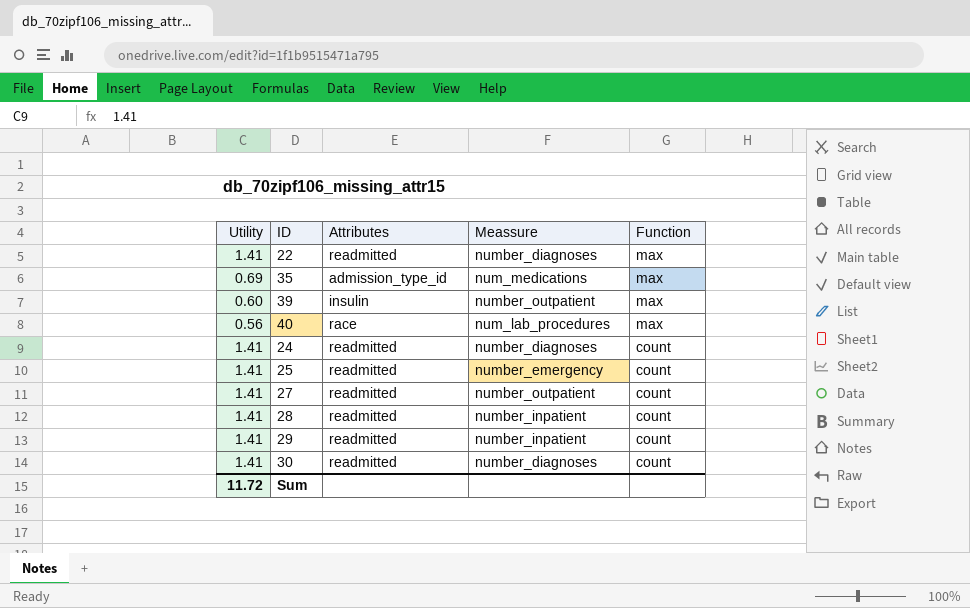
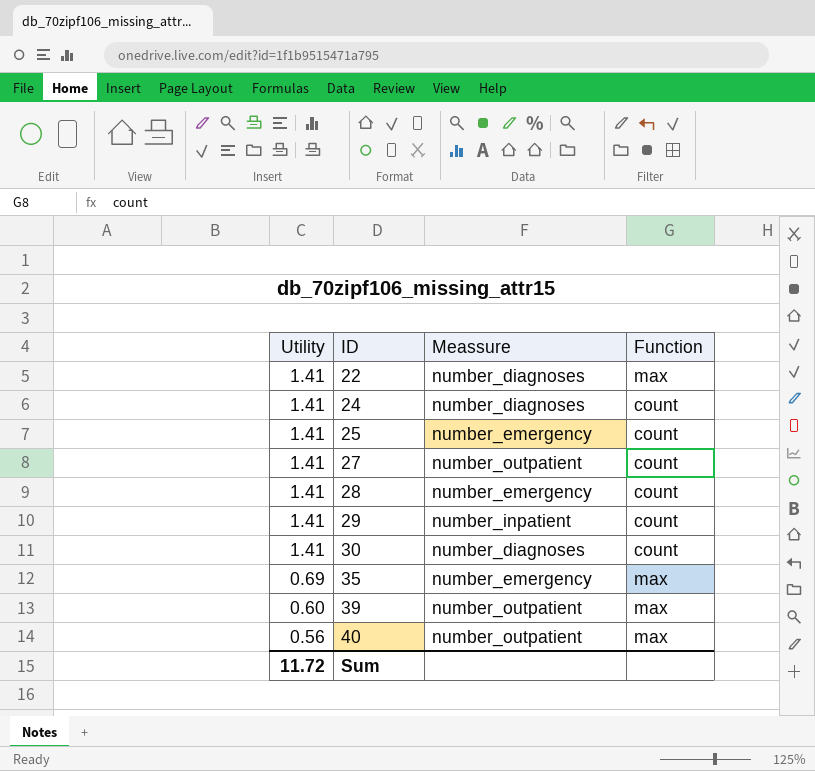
row order: Function descending -> Utility descending
column Attributes | position: 3 -> none
28 | Meassure: number_inpatient -> number_emergency
35 | Meassure: num_medications -> number_emergency
40 | Meassure: num_lab_procedures -> number_outpatient

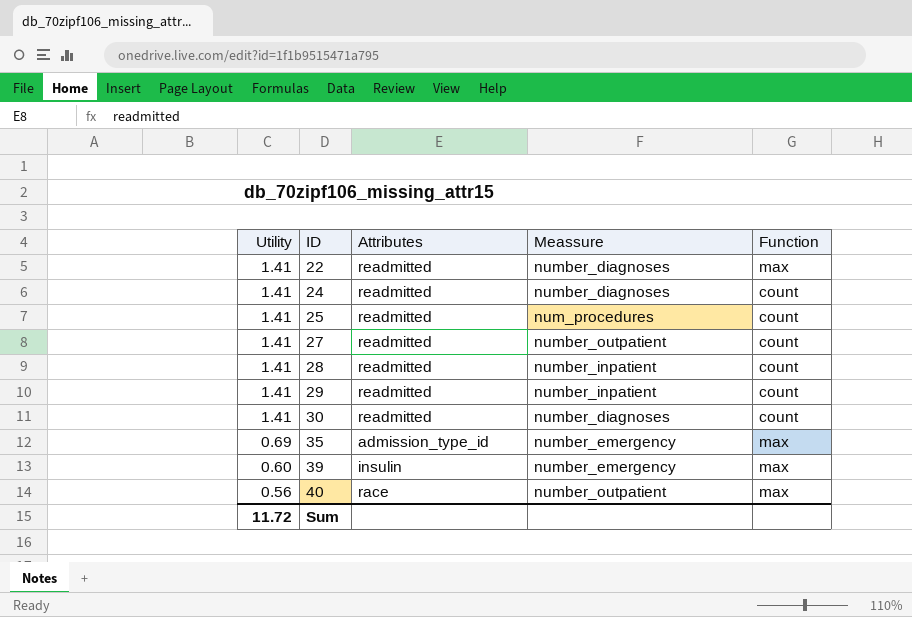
column Attributes | position: none -> 3
25 | Meassure: number_emergency -> num_procedures
28 | Meassure: number_emergency -> number_inpatient
39 | Meassure: number_outpatient -> number_emergency

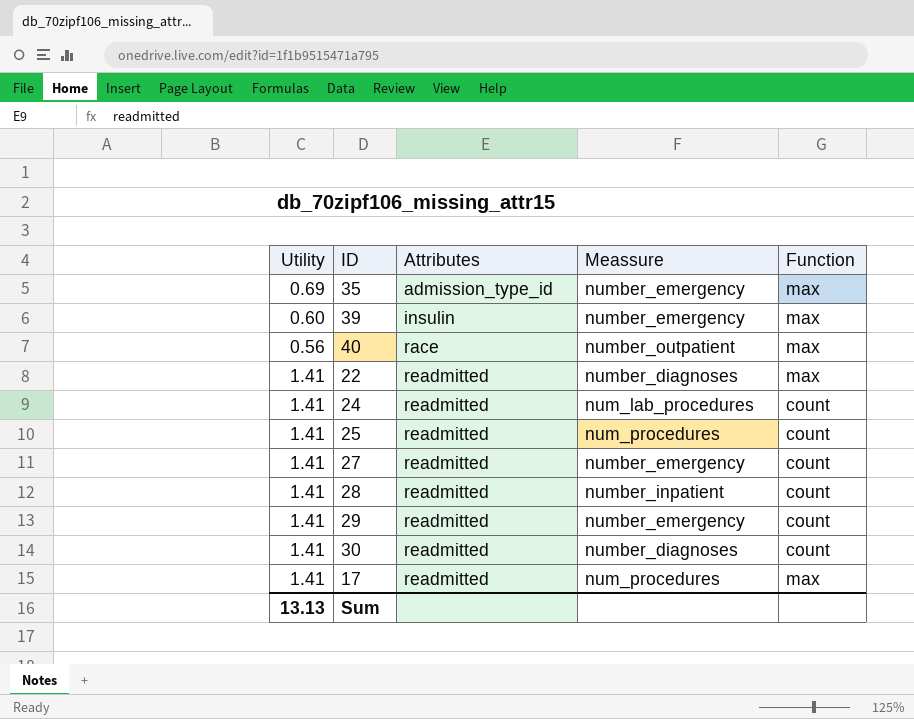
row order: Utility descending -> Attributes ascending
24 | Meassure: number_diagnoses -> num_lab_procedures
27 | Meassure: number_outpatient -> number_emergency
29 | Meassure: number_inpatient -> number_emergency
row 17: none -> 1.41 | readmitted | num_procedures | max
Sum | Utility: 11.72 -> 13.13

